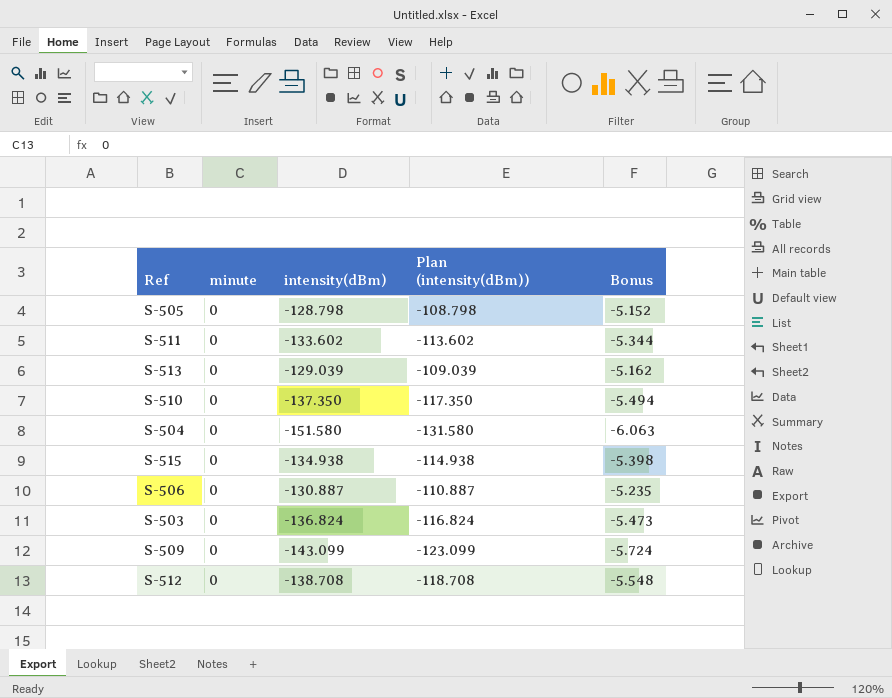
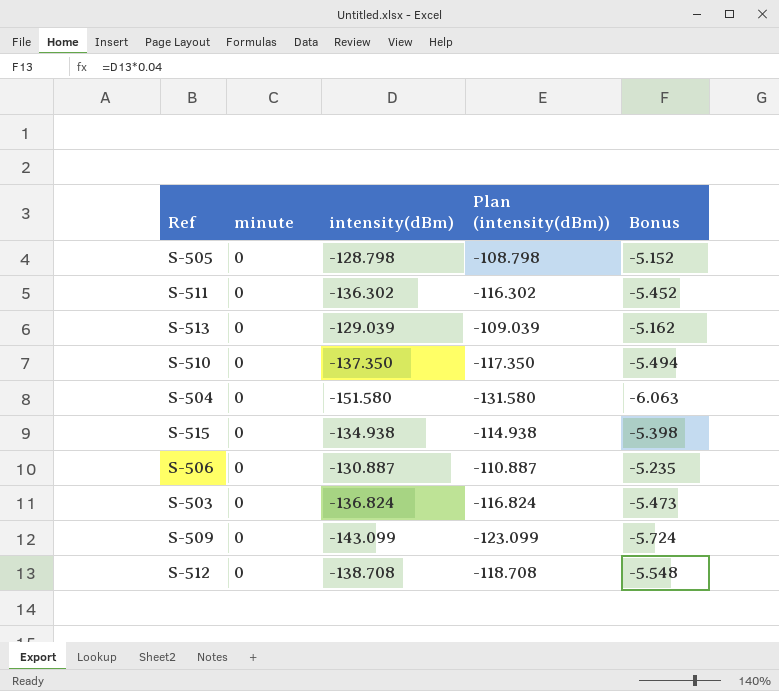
S-511 | intensity(dBm): -133.602 -> -136.302
S-511 | Plan (intensity(dBm)): -113.602 -> -116.302
S-511 | Bonus: -5.344 -> -5.452

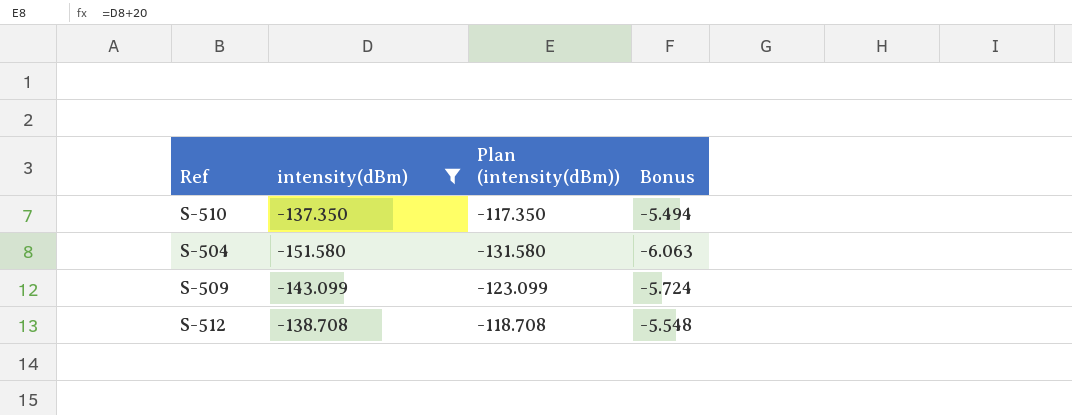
filter: none -> intensity(dBm) <= -137.350
column minute | position: 2 -> none

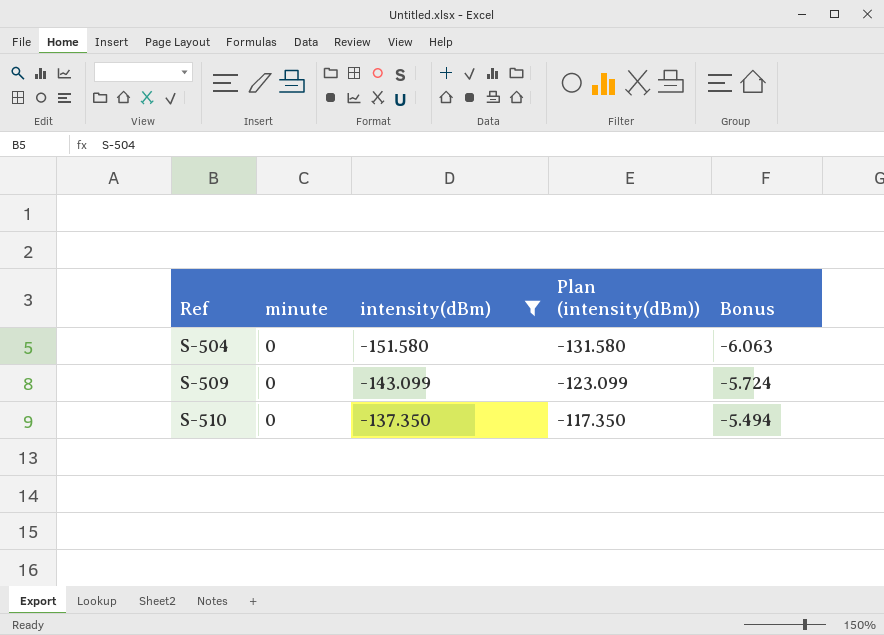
row order: none -> Ref ascending
column minute | position: none -> 2
row S-512: -138.708 | -118.708 | -5.548 -> none

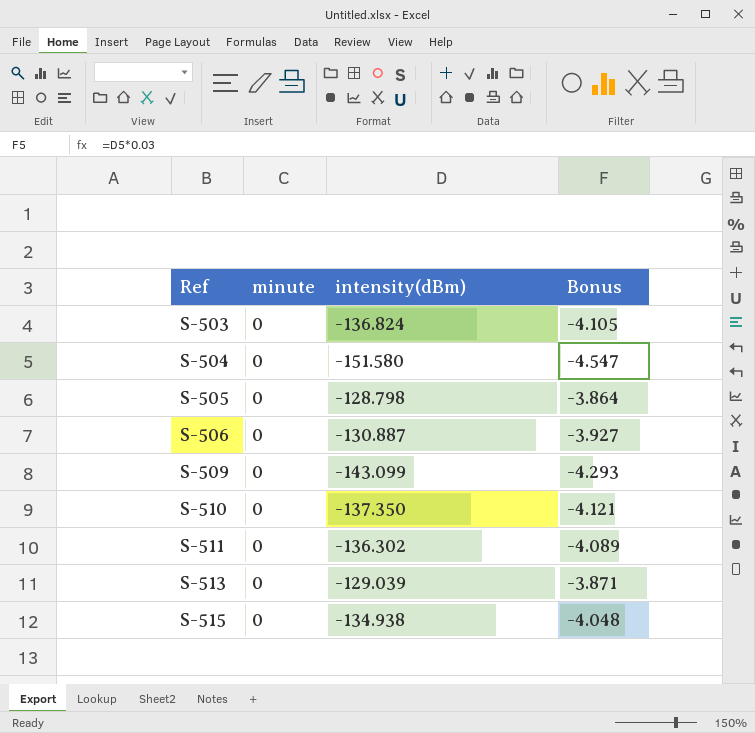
filter: intensity(dBm) <= -137.350 -> none
column Plan (intensity(dBm)) | formula: [intensity(dBm)] + 20 -> none
column Bonus | formula: [intensity(dBm)] * 0.04 -> [intensity(dBm)] * 0.03

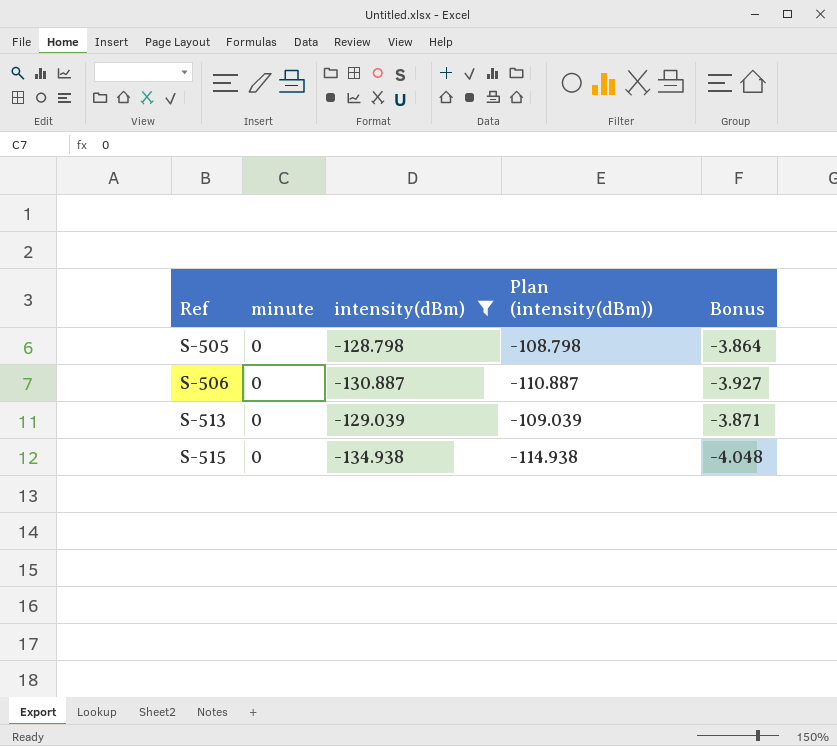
filter: none -> intensity(dBm) >= -134.938
column Plan (intensity(dBm)) | formula: none -> [intensity(dBm)] + 20

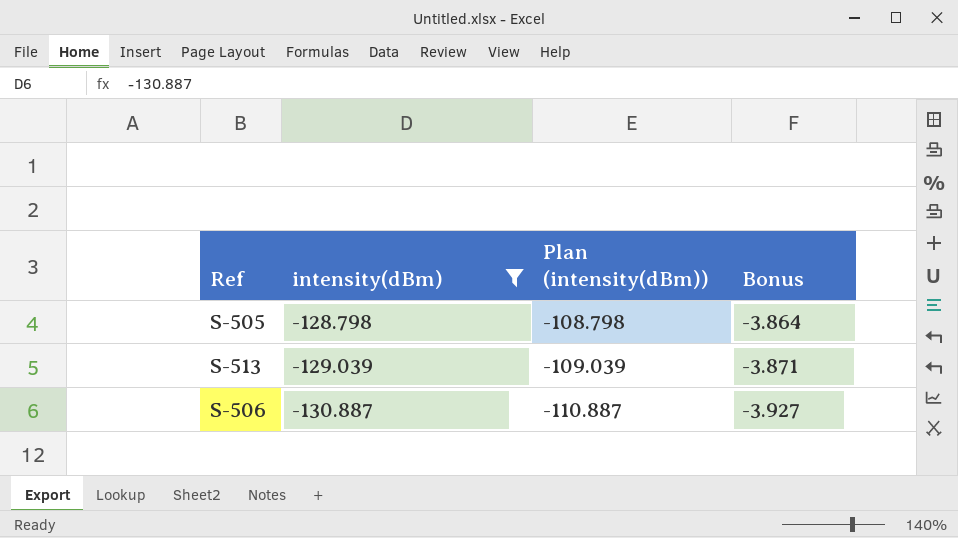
row order: Ref ascending -> intensity(dBm) descending
column minute | position: 2 -> none
row S-515: 0 | -134.938 | -114.938 | -4.048 -> none

